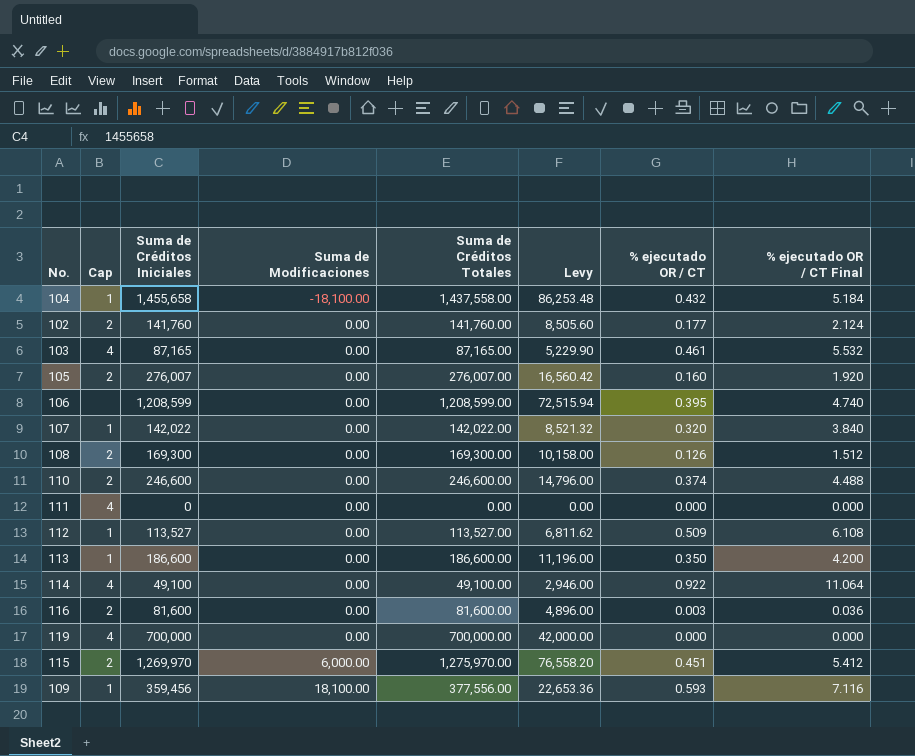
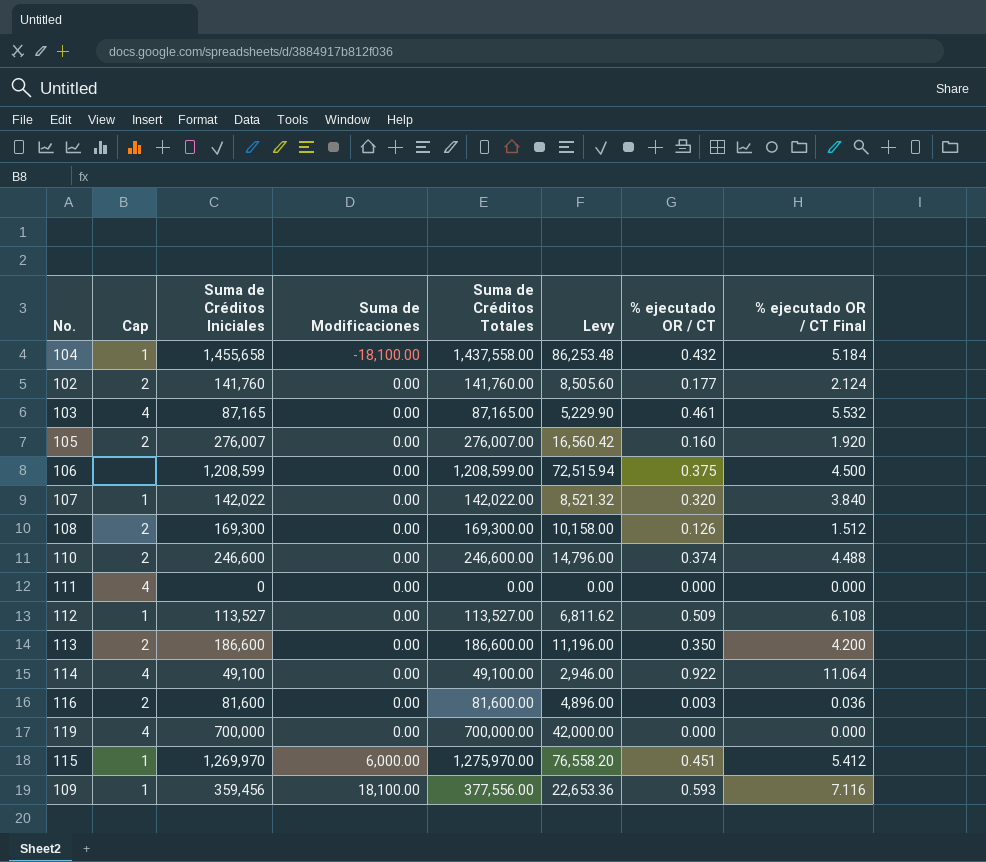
106 | % ejecutado OR / CT: 0.395 -> 0.375
106 | % ejecutado OR / CT Final: 4.740 -> 4.500
113 | Cap: 1 -> 2
115 | Cap: 2 -> 1

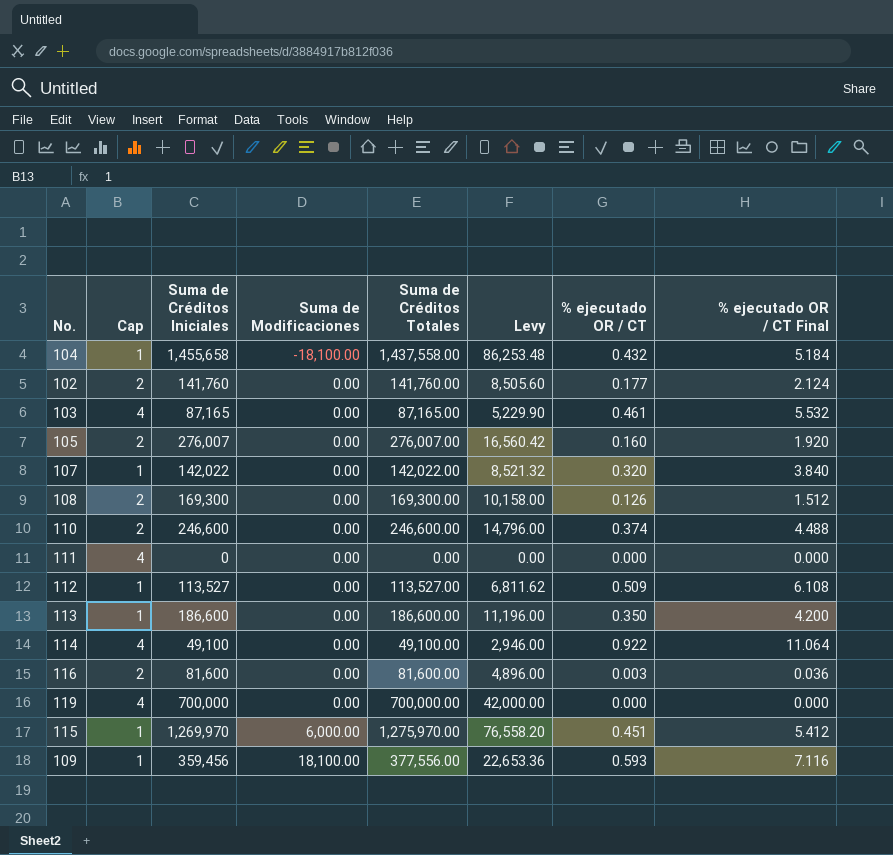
row 106: none | 1,208,599 | 0.00 | 1,208,599.00 | 72,515.94 | 0.375 | 4.500 -> none
113 | Cap: 2 -> 1

